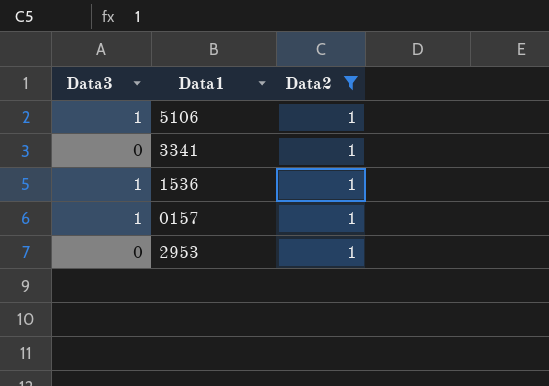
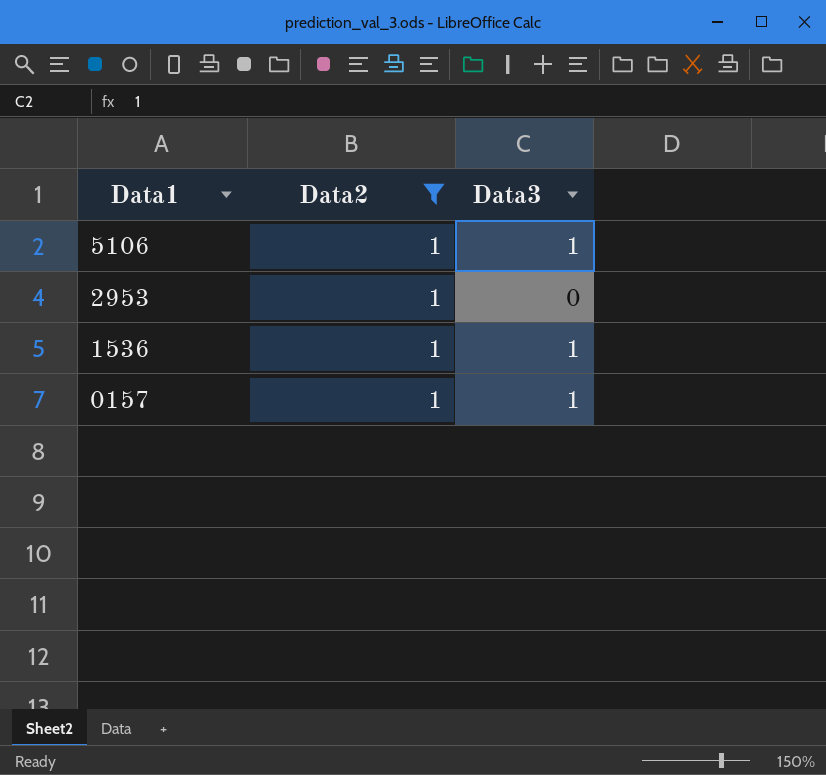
row order: none -> Data1 descending
column Data3 | position: 1 -> 3
row 3341: 0 | 1 -> none

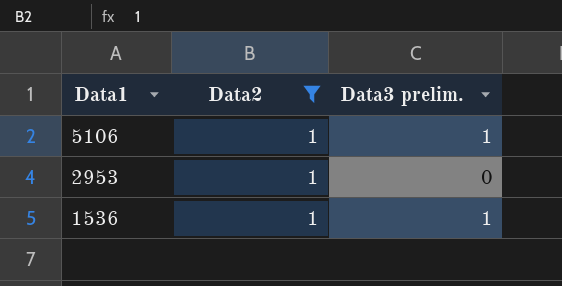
column name: Data3 -> Data3 prelim.
row 0157: 1 | 1 -> none

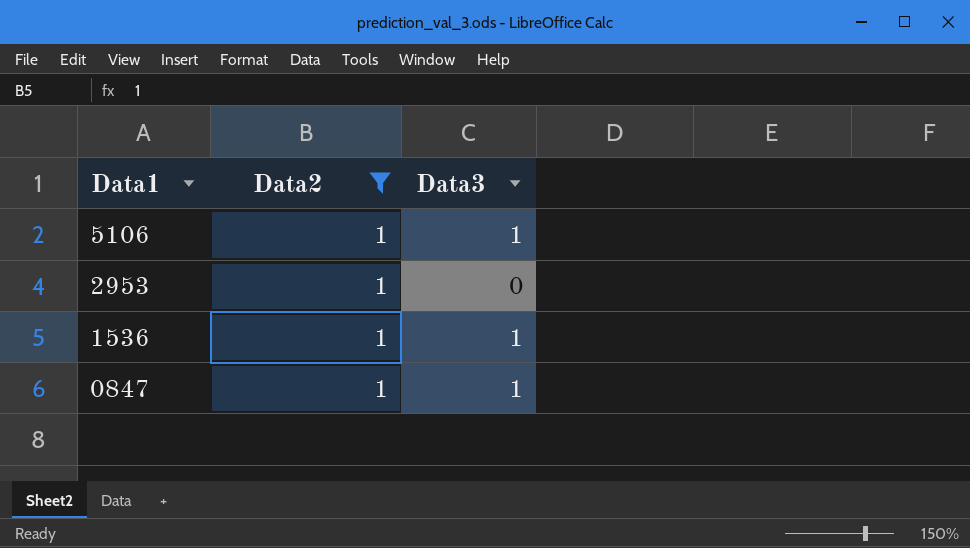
column name: Data3 prelim. -> Data3
row 0847: none -> 1 | 1

